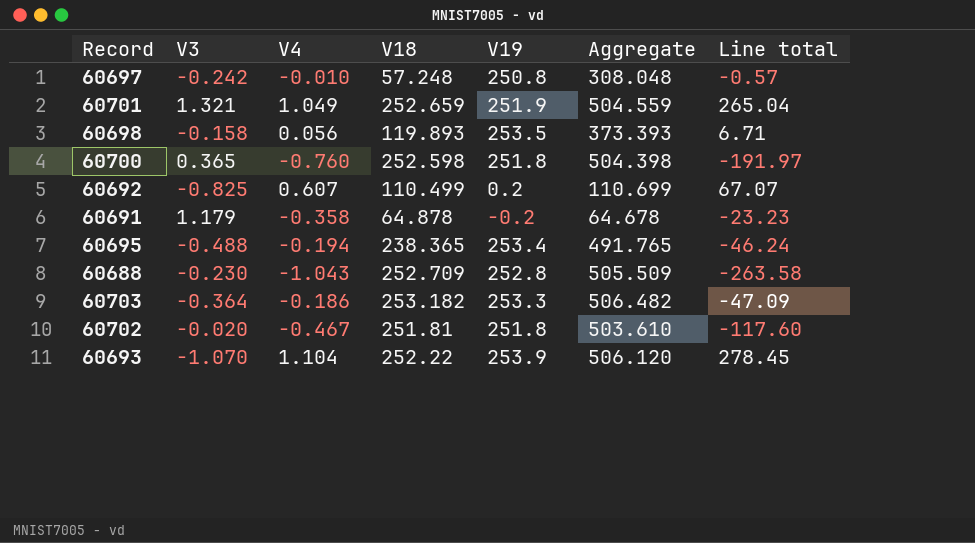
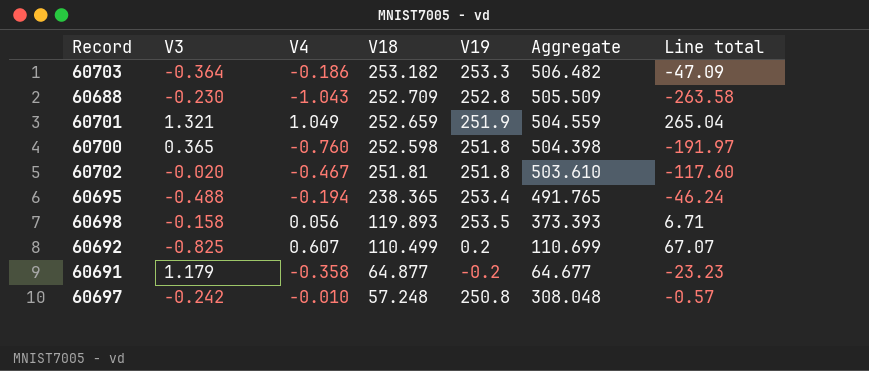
row order: none -> V18 descending
row 60693: -1.070 | 1.104 | 252.22 | 253.9 | 506.120 | 278.45 -> none
60691 | V18: 64.878 -> 64.877
60691 | Aggregate: 64.678 -> 64.677

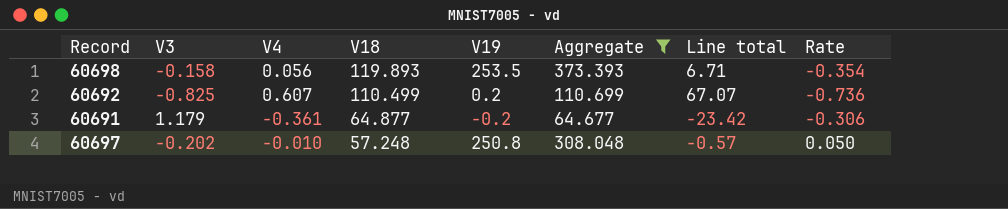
filter: none -> Aggregate <= 373.393
column Rate | formula: none -> [V4] / [V3]
60691 | V4: -0.358 -> -0.361
60691 | Line total: -23.23 -> -23.42
60697 | V3: -0.242 -> -0.202

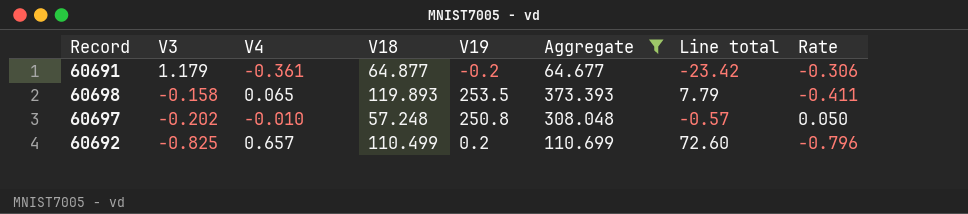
row order: V18 descending -> V3 descending
60698 | V4: 0.056 -> 0.065
60698 | Line total: 6.71 -> 7.79
60698 | Rate: -0.354 -> -0.411
60692 | V4: 0.607 -> 0.657
60692 | Line total: 67.07 -> 72.60
60692 | Rate: -0.736 -> -0.796

